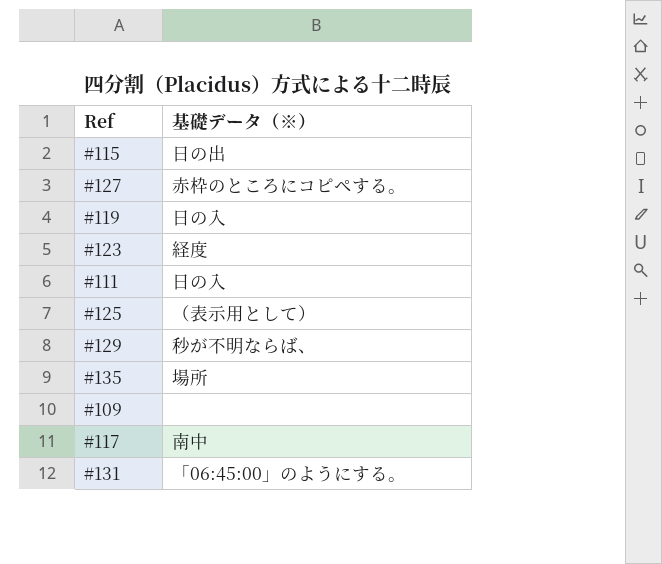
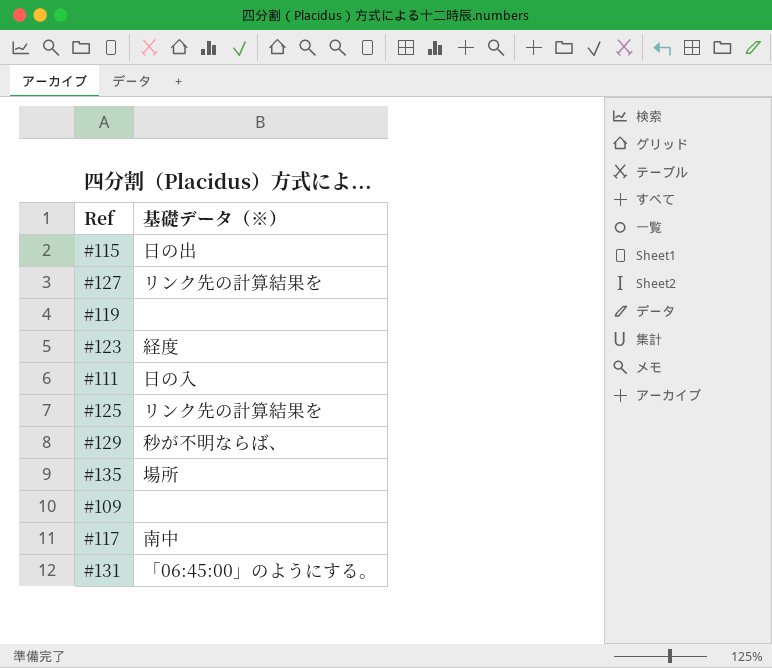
#127 | 基礎データ（※）: 赤枠のところにコピペする。 -> リンク先の計算結果を
#119 | 基礎データ（※）: 日の入 -> none
#125 | 基礎データ（※）: （表示用として） -> リンク先の計算結果を

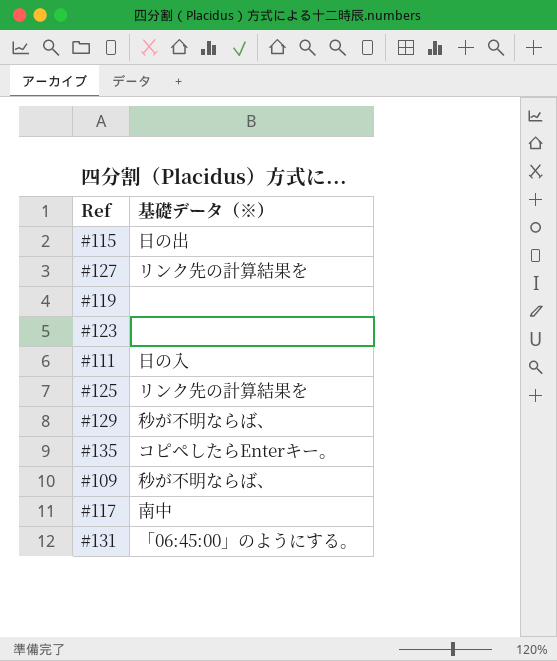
#123 | 基礎データ（※）: 経度 -> none
#135 | 基礎データ（※）: 場所 -> コピペしたらEnterキー。
#109 | 基礎データ（※）: none -> 秒が不明ならば、

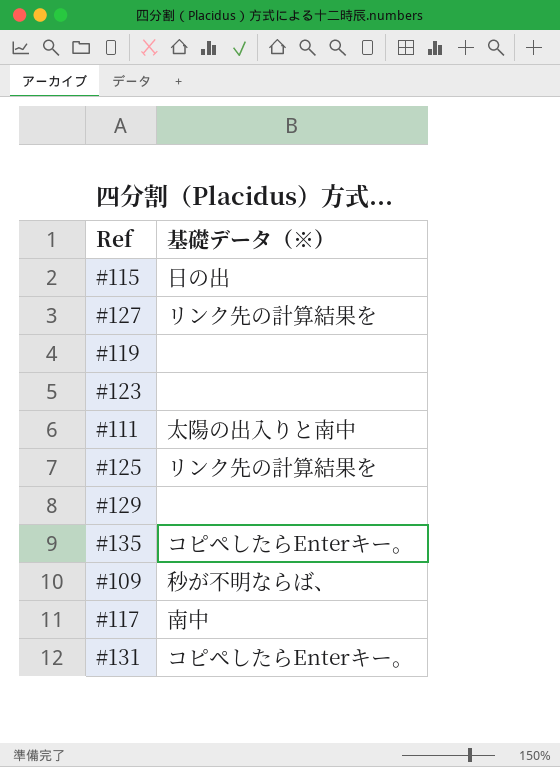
#111 | 基礎データ（※）: 日の入 -> 太陽の出入りと南中
#129 | 基礎データ（※）: 秒が不明ならば、 -> none
#131 | 基礎データ（※）: 「06:45:00」のようにする。 -> コピペしたらEnterキー。

